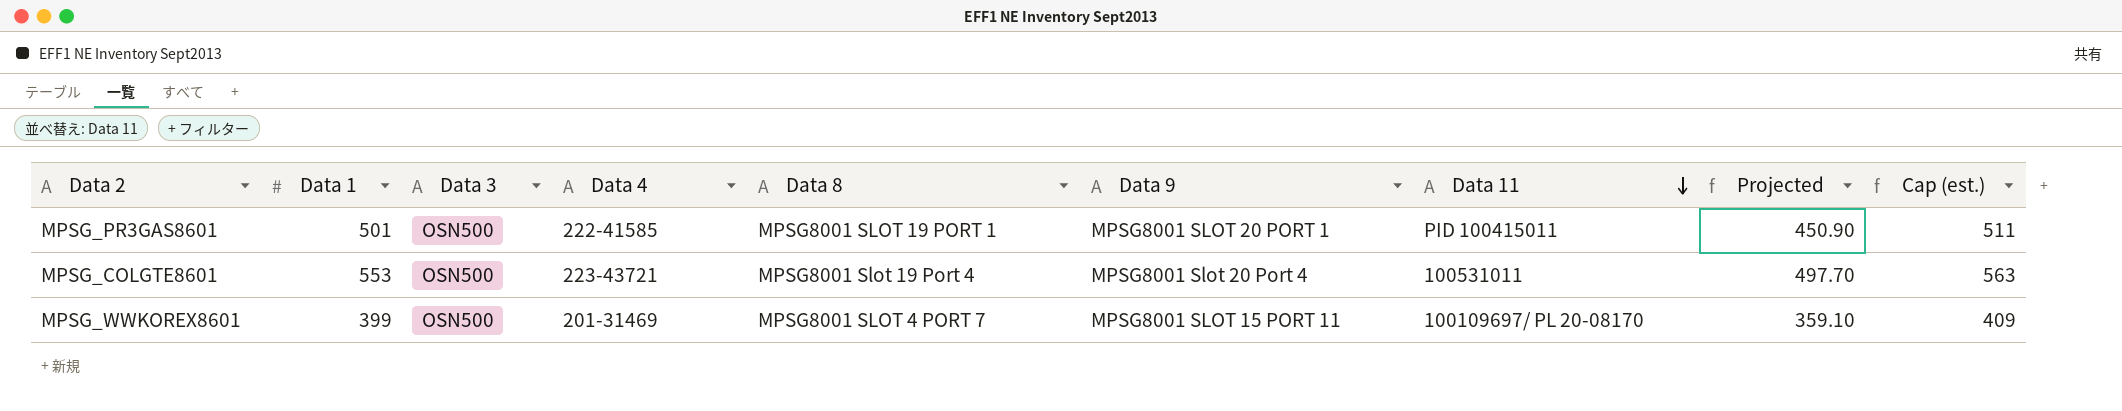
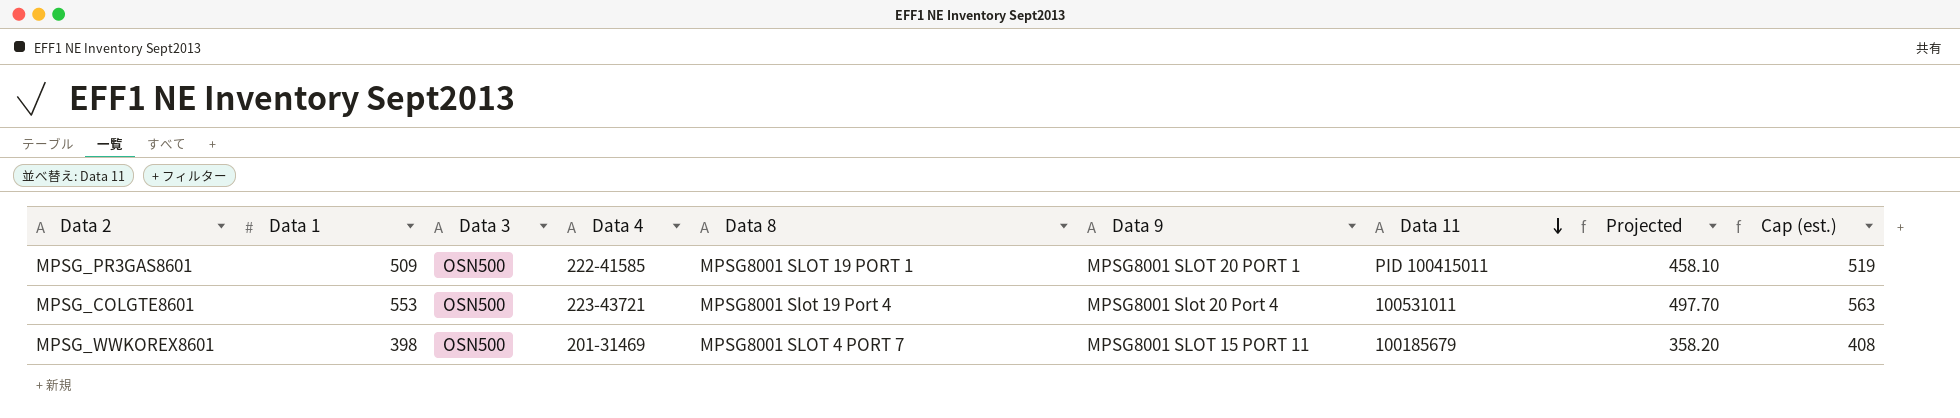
MPSG_PR3GAS8601 | Data 1: 501 -> 509
MPSG_PR3GAS8601 | Projected: 450.90 -> 458.10
MPSG_PR3GAS8601 | Cap (est.): 511 -> 519
MPSG_WWKOREX8601 | Data 1: 399 -> 398
MPSG_WWKOREX8601 | Data 11: 100109697/ PL 20-08170 -> 100185679
MPSG_WWKOREX8601 | Projected: 359.10 -> 358.20
MPSG_WWKOREX8601 | Cap (est.): 409 -> 408

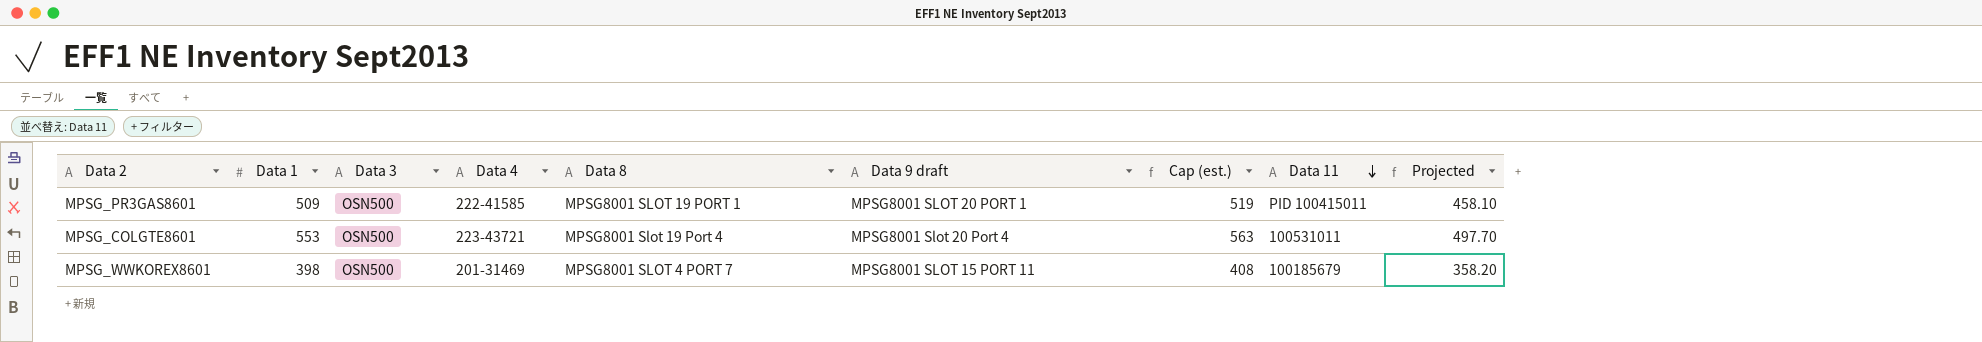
column name: Data 9 -> Data 9 draft
column Cap (est.) | position: 9 -> 7

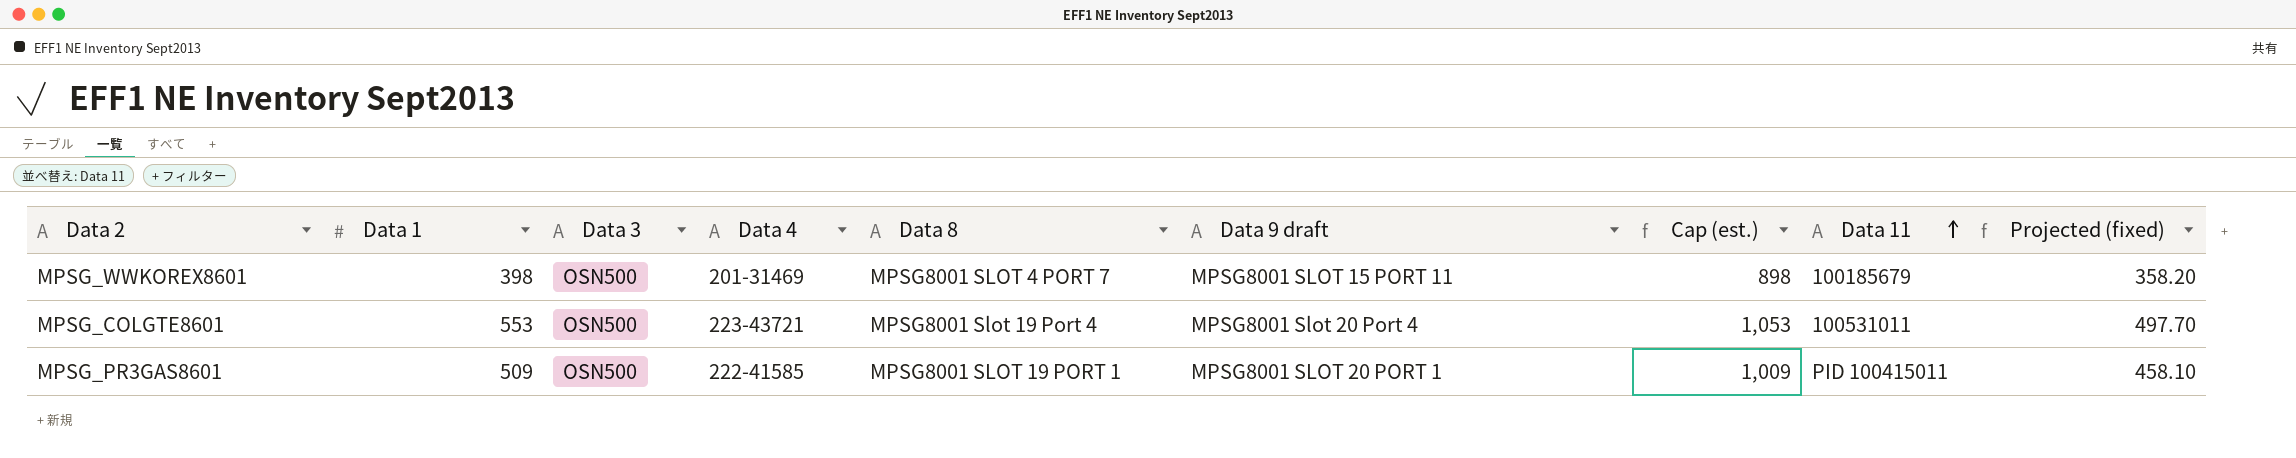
row order: Data 11 descending -> Data 11 ascending
column Cap (est.) | formula: [Data 1] + 10 -> [Data 1] + 500
column name: Projected -> Projected (fixed)

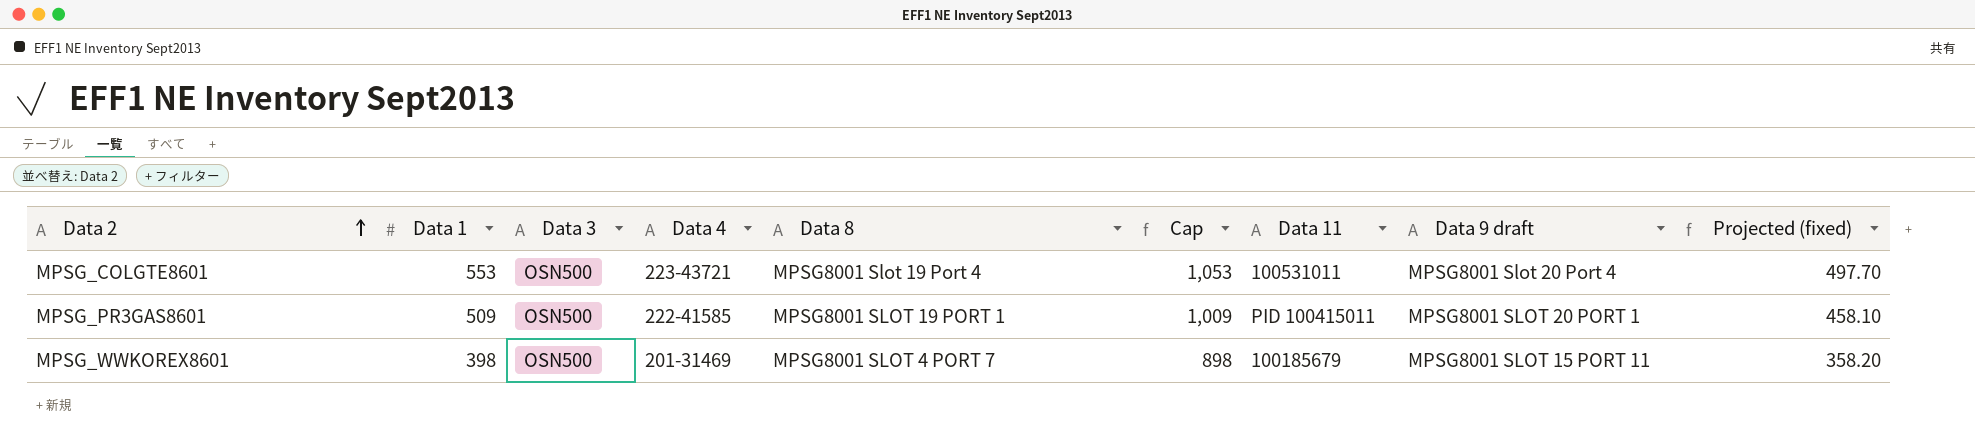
row order: Data 11 ascending -> Data 2 ascending
column name: Cap (est.) -> Cap
column Data 9 draft | position: 6 -> 8

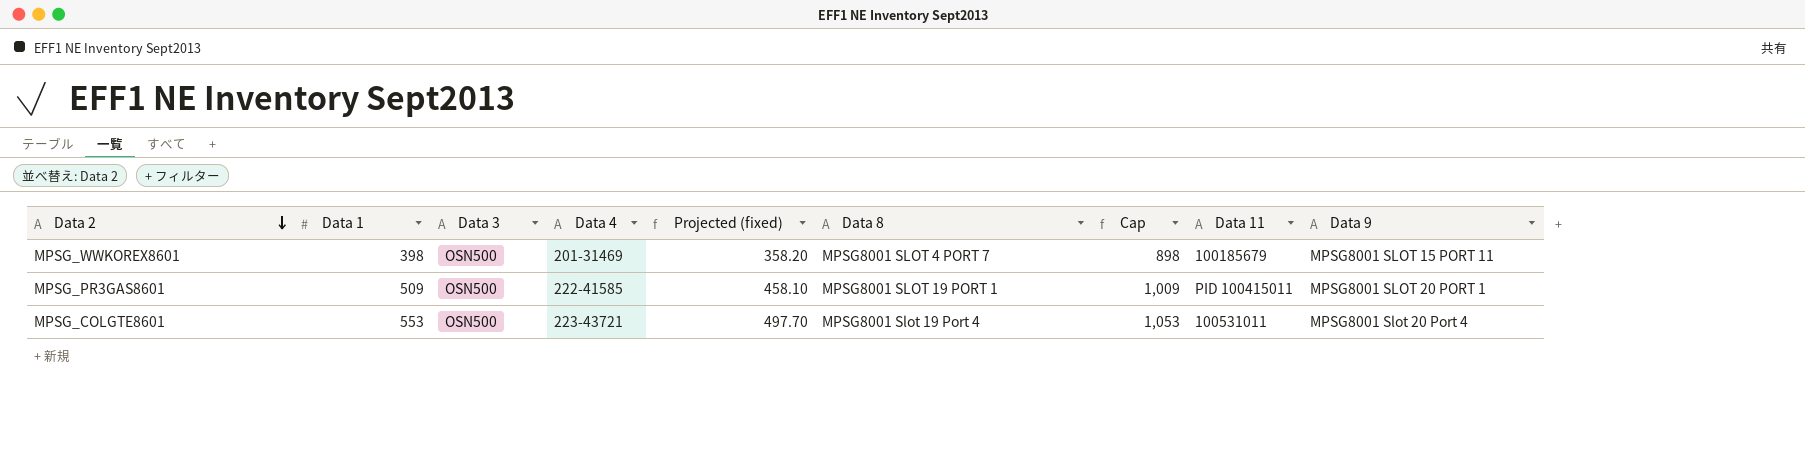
row order: Data 2 ascending -> Data 2 descending
column Projected (fixed) | position: 9 -> 5
column name: Data 9 draft -> Data 9

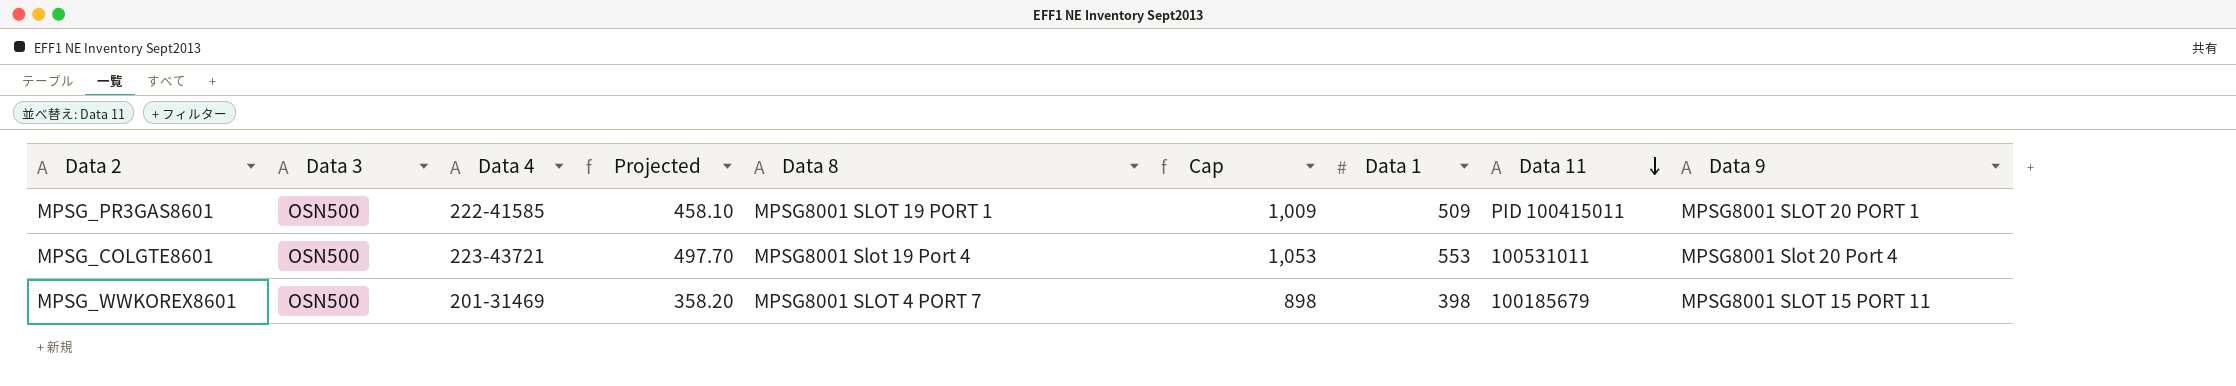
row order: Data 2 descending -> Data 11 descending
column name: Projected (fixed) -> Projected
column Data 1 | position: 2 -> 7

